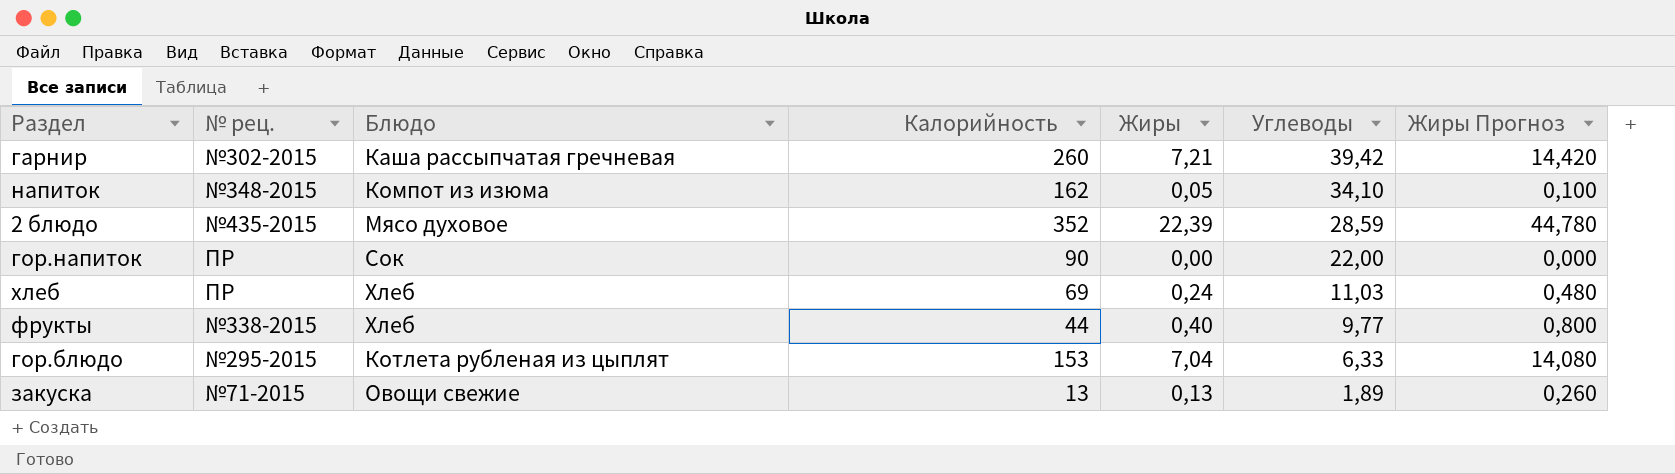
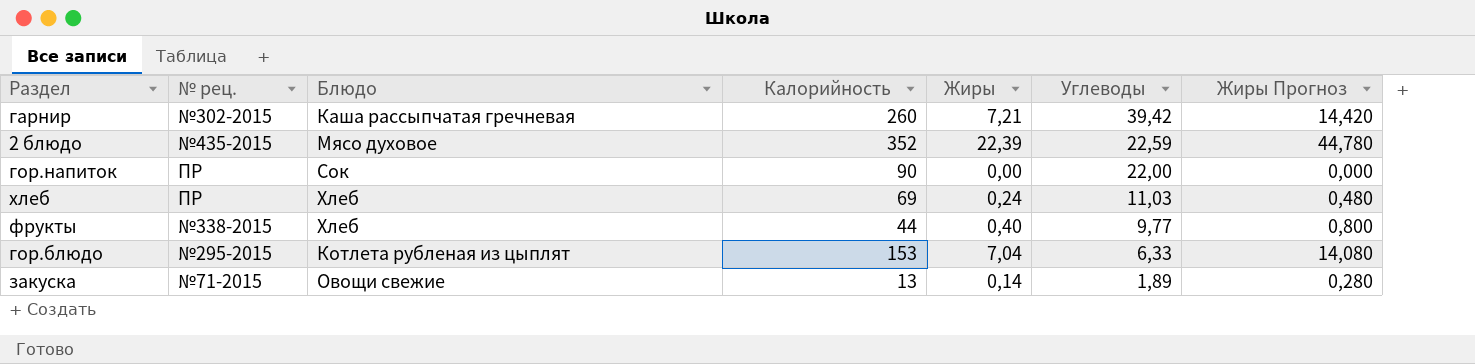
row напиток: №348-2015 | Компот из изюма | 162 | 0,05 | 34,10 | 0,100 -> none
2 блюдо | Углеводы: 28,59 -> 22,59
закуска | Жиры: 0,13 -> 0,14
закуска | Жиры Прогноз: 0,260 -> 0,280

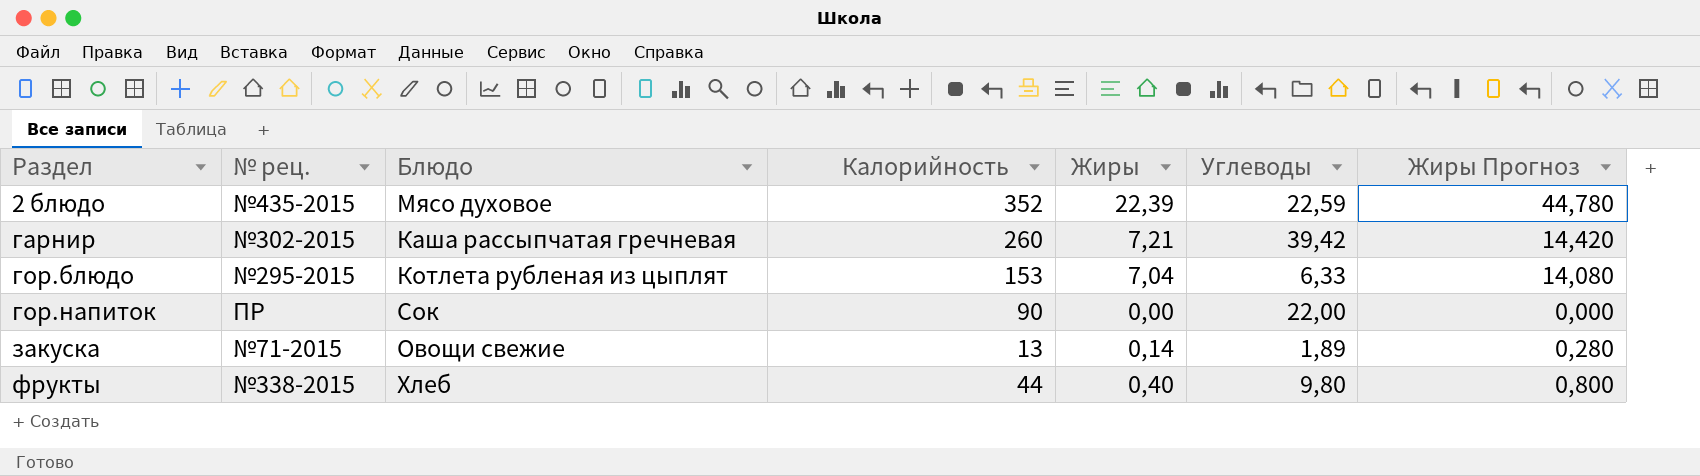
row order: Углеводы descending -> Раздел ascending
row хлеб: ПР | Хлеб | 69 | 0,24 | 11,03 | 0,480 -> none
фрукты | Углеводы: 9,77 -> 9,80

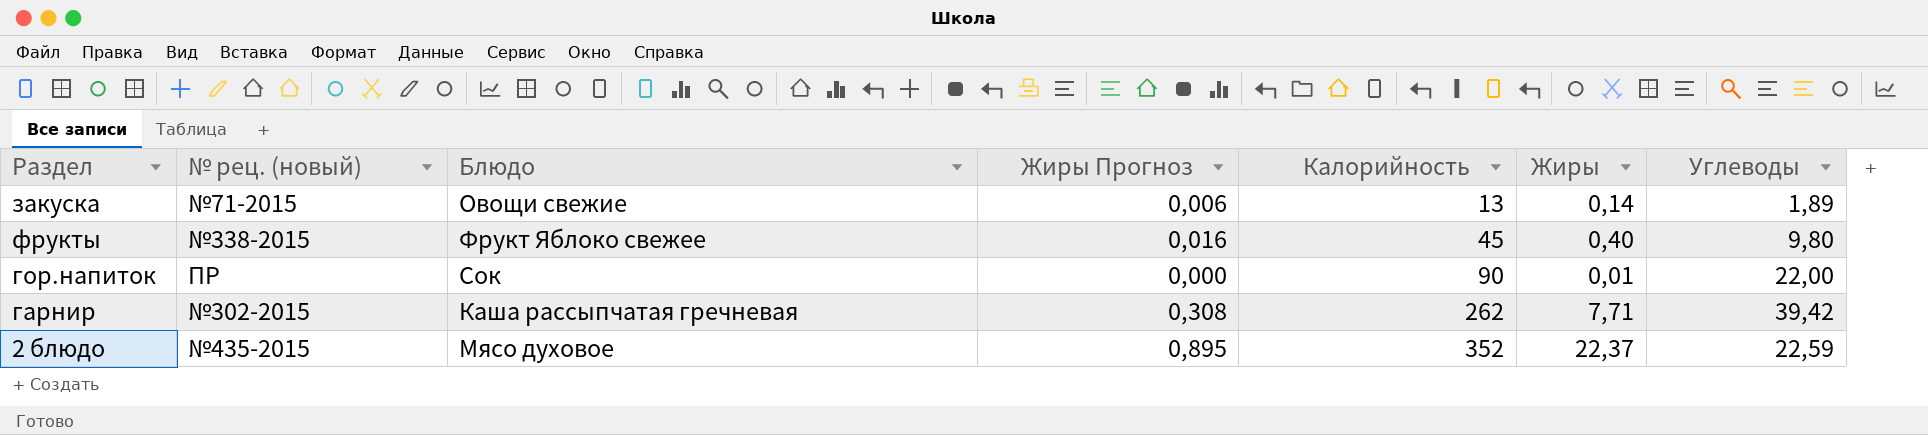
row order: Раздел ascending -> Калорийность ascending
column name: № рец. -> № рец. (новый)
column Жиры Прогноз | formula: [Жиры] * 2 -> [Жиры] * 0,04
column Жиры Прогноз | position: 7 -> 4
row гор.блюдо: №295-2015 | Котлета рубленая из цыплят | 153 | 7,04 | 6,33 | 14,080 -> none
фрукты | Блюдо: Хлеб -> Фрукт Яблоко свежее
фрукты | Калорийность: 44 -> 45
гор.напиток | Жиры: 0,00 -> 0,01
гарнир | Калорийность: 260 -> 262
гарнир | Жиры: 7,21 -> 7,71
2 блюдо | Жиры: 22,39 -> 22,37

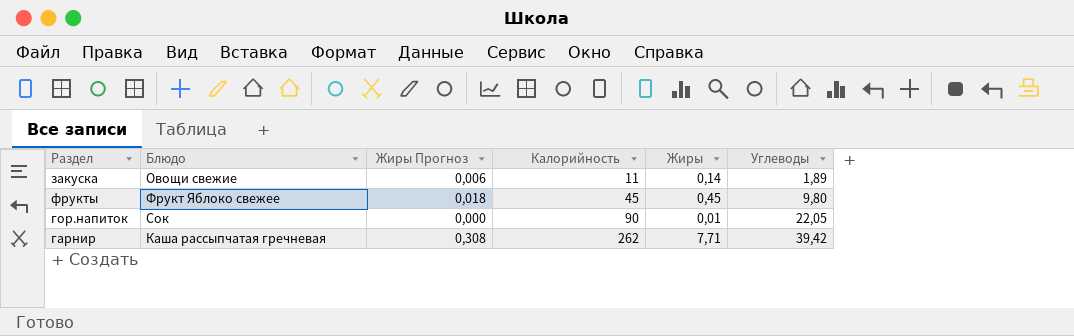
column № рец. (новый) | position: 2 -> none
row 2 блюдо: №435-2015 | Мясо духовое | 0,895 | 352 | 22,37 | 22,59 -> none
закуска | Калорийность: 13 -> 11
фрукты | Жиры Прогноз: 0,016 -> 0,018
фрукты | Жиры: 0,40 -> 0,45
гор.напиток | Углеводы: 22,00 -> 22,05

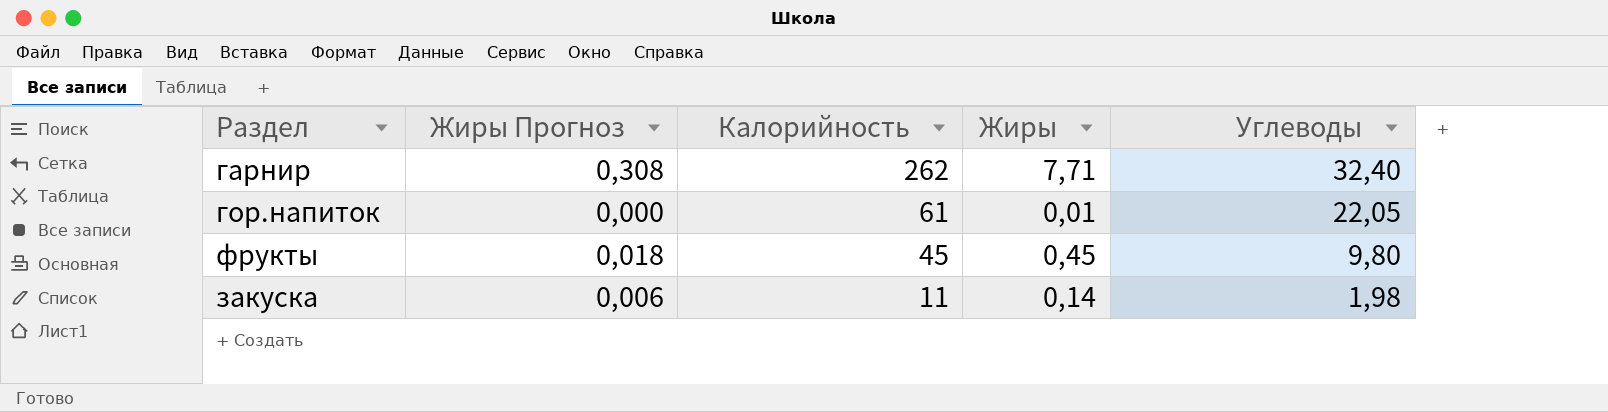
row order: Калорийность ascending -> Калорийность descending
column Блюдо | position: 2 -> none
гарнир | Углеводы: 39,42 -> 32,40
гор.напиток | Калорийность: 90 -> 61
закуска | Углеводы: 1,89 -> 1,98

